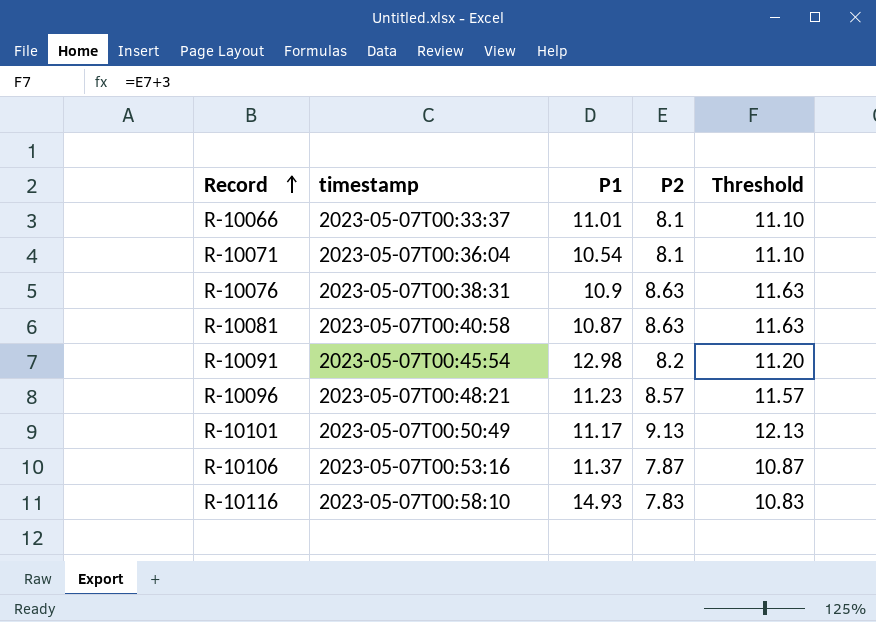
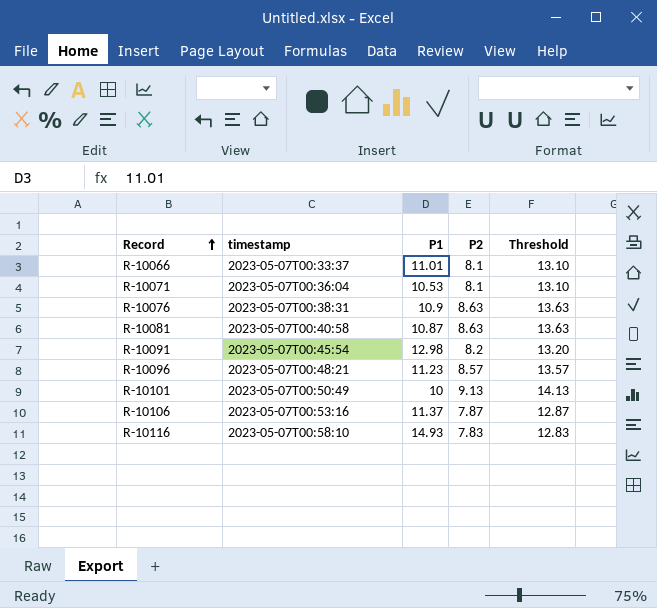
column Threshold | formula: [P2] + 3 -> [P2] + 5
R-10071 | P1: 10.54 -> 10.53
R-10101 | P1: 11.17 -> 10

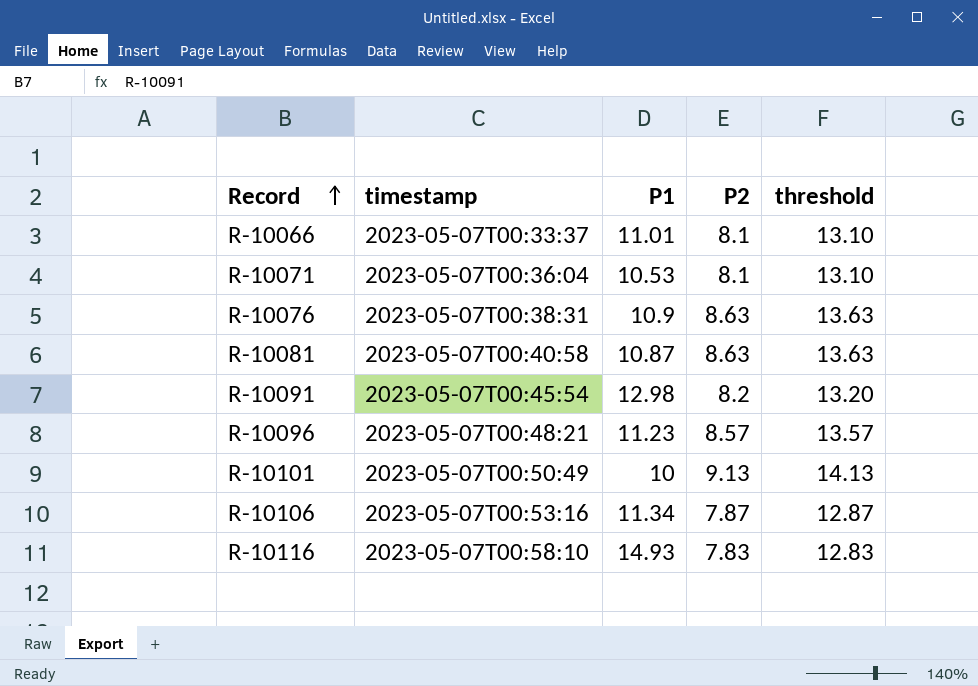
column name: Threshold -> threshold
R-10106 | P1: 11.37 -> 11.34

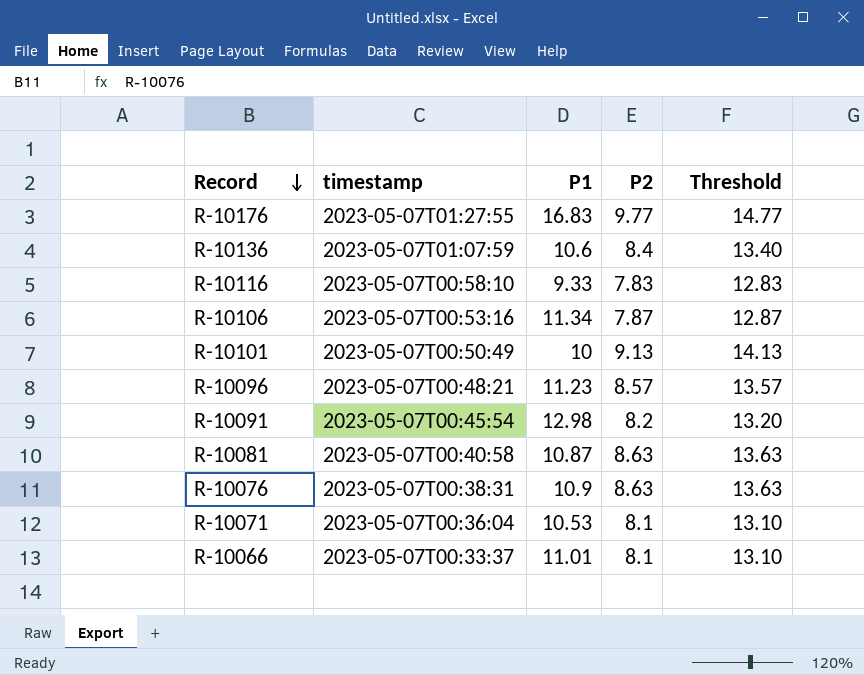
row order: Record ascending -> Record descending
column name: threshold -> Threshold
row R-10176: none -> 2023-05-07T01:27:55 | 16.83 | 9.77 | 14.77
row R-10136: none -> 2023-05-07T01:07:59 | 10.6 | 8.4 | 13.40
R-10116 | P1: 14.93 -> 9.33

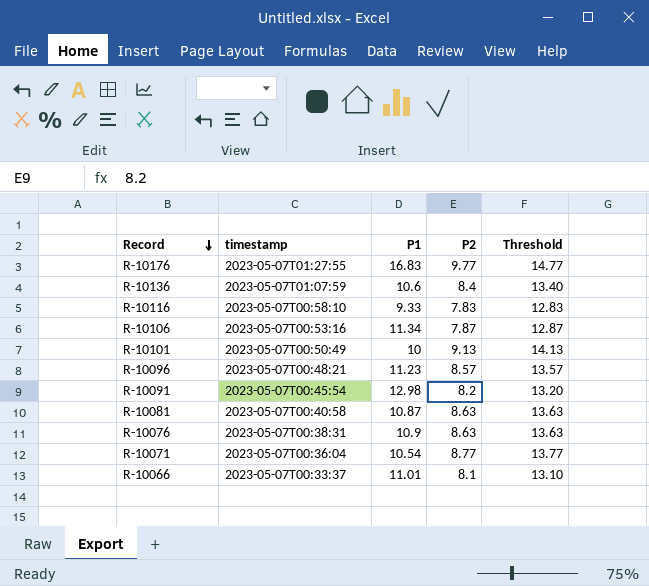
R-10071 | P1: 10.53 -> 10.54
R-10071 | P2: 8.1 -> 8.77
R-10071 | Threshold: 13.10 -> 13.77

